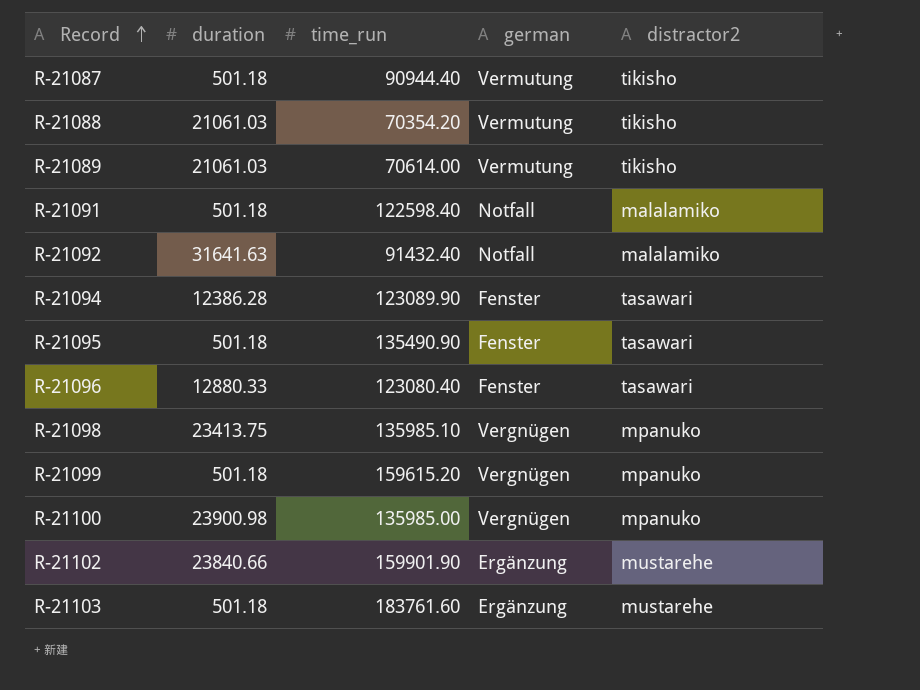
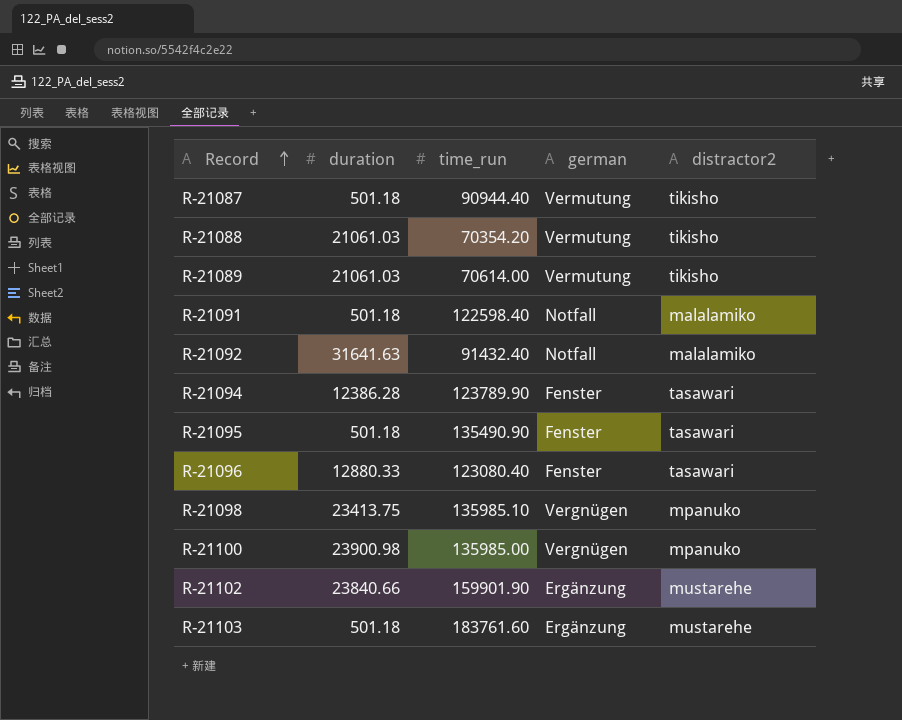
row R-21099: 501.18 | 159615.20 | Vergnügen | mpanuko -> none
R-21094 | time_run: 123089.90 -> 123789.90

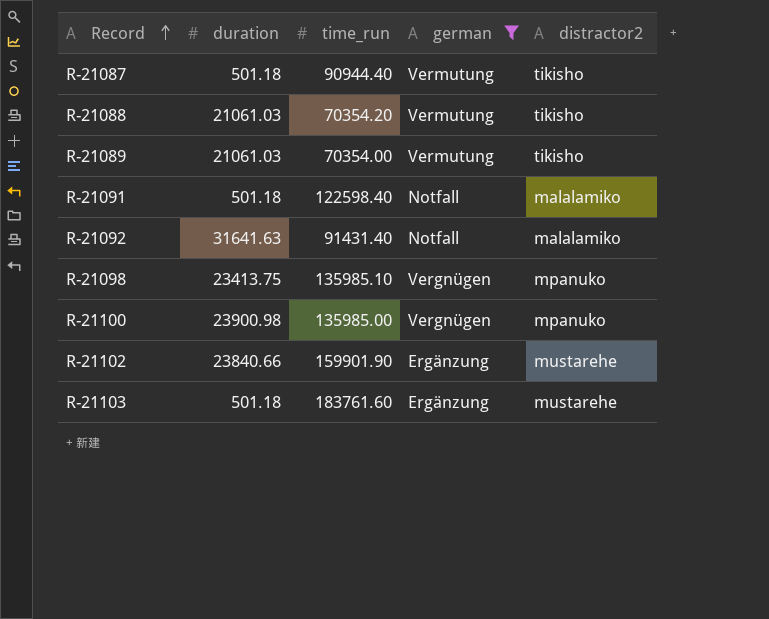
filter: none -> german != Fenster
R-21089 | time_run: 70614.00 -> 70354.00
R-21092 | time_run: 91432.40 -> 91431.40

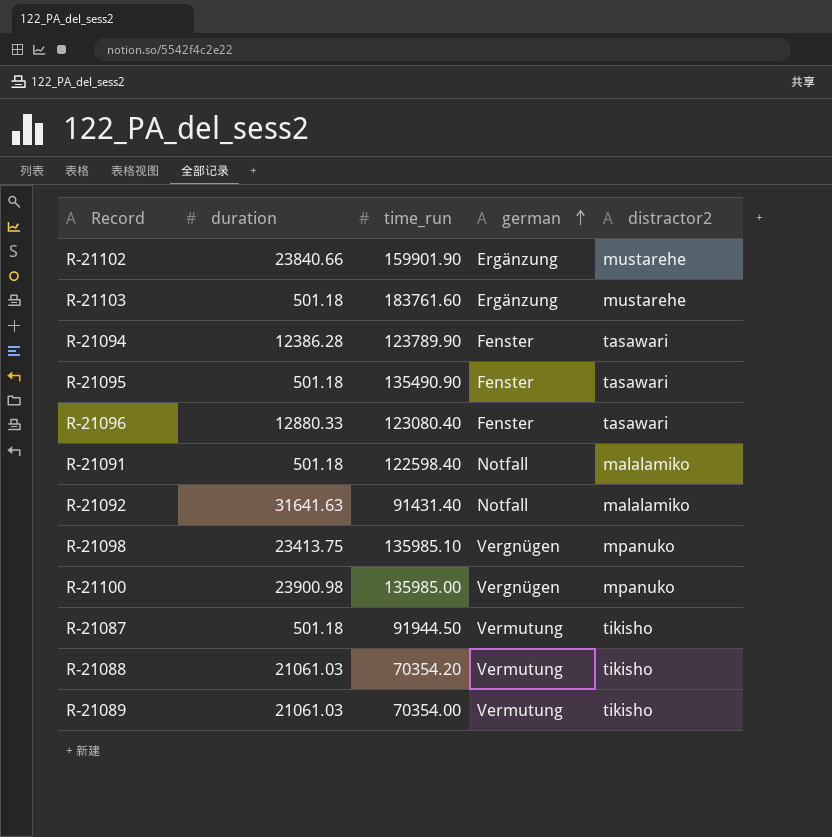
filter: german != Fenster -> none
row order: Record ascending -> german ascending
R-21087 | time_run: 90944.40 -> 91944.50

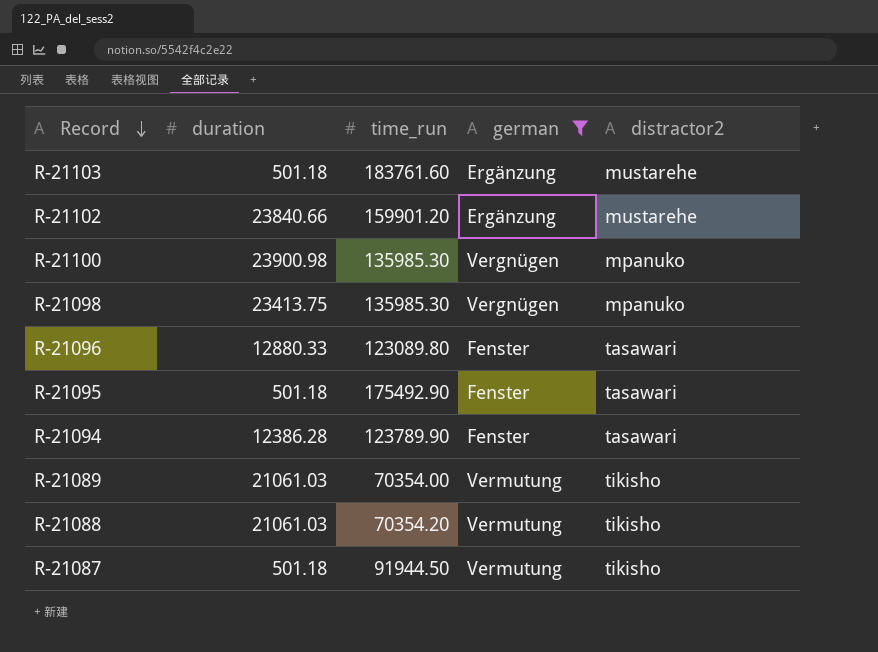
filter: none -> german != Notfall
row order: german ascending -> Record descending
R-21102 | time_run: 159901.90 -> 159901.20
R-21100 | time_run: 135985.00 -> 135985.30
R-21098 | time_run: 135985.10 -> 135985.30
R-21096 | time_run: 123080.40 -> 123089.80
R-21095 | time_run: 135490.90 -> 175492.90

